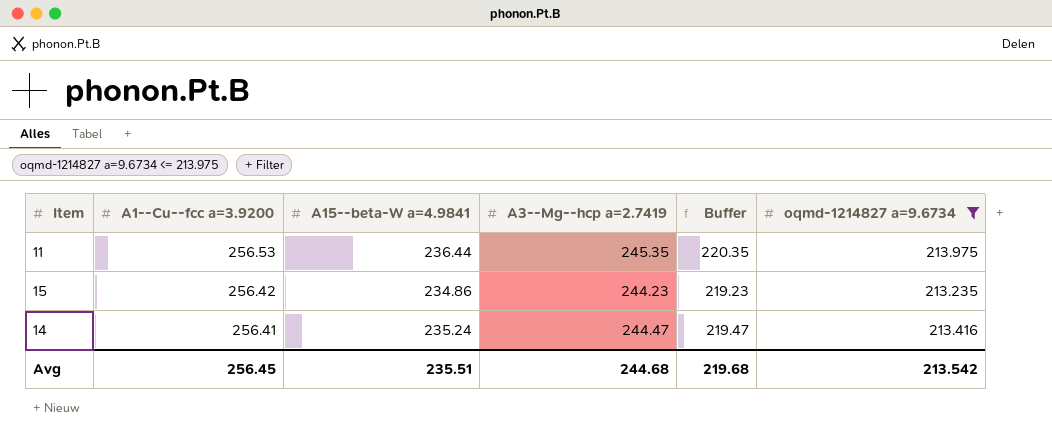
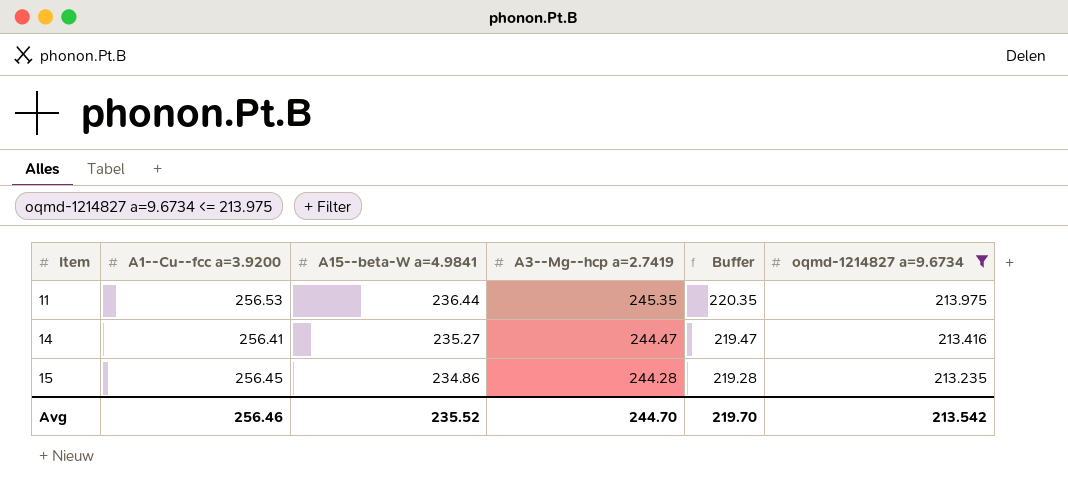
row order: A1--Cu--fcc a=3.9200 descending -> Item ascending
14 | A15--beta-W a=4.9841: 235.24 -> 235.27
15 | A1--Cu--fcc a=3.9200: 256.42 -> 256.45
15 | A3--Mg--hcp a=2.7419: 244.23 -> 244.28
15 | Buffer: 219.23 -> 219.28
Avg | A1--Cu--fcc a=3.9200: 256.45 -> 256.46
Avg | A15--beta-W a=4.9841: 235.51 -> 235.52
Avg | A3--Mg--hcp a=2.7419: 244.68 -> 244.70
Avg | Buffer: 219.68 -> 219.70

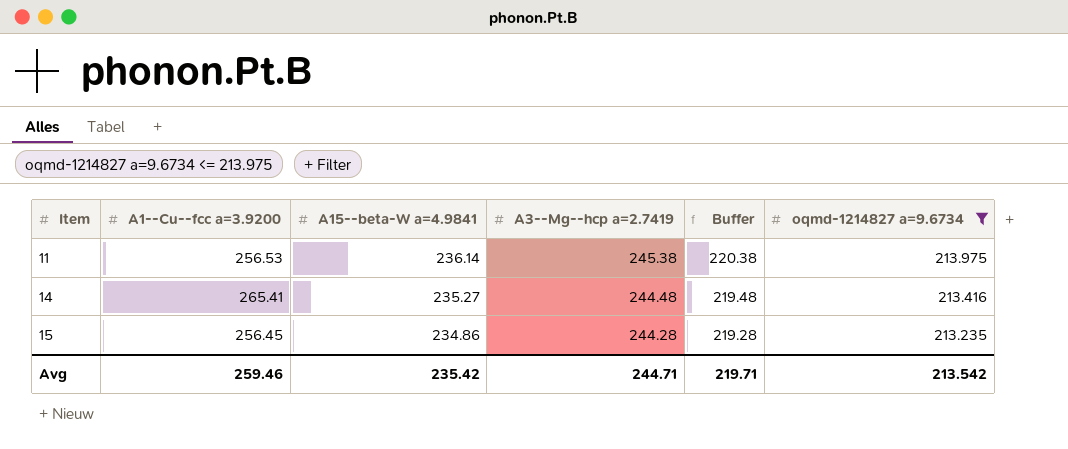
11 | A15--beta-W a=4.9841: 236.44 -> 236.14
11 | A3--Mg--hcp a=2.7419: 245.35 -> 245.38
11 | Buffer: 220.35 -> 220.38
14 | A1--Cu--fcc a=3.9200: 256.41 -> 265.41
14 | A3--Mg--hcp a=2.7419: 244.47 -> 244.48
14 | Buffer: 219.47 -> 219.48
Avg | A1--Cu--fcc a=3.9200: 256.46 -> 259.46
Avg | A15--beta-W a=4.9841: 235.52 -> 235.42
Avg | A3--Mg--hcp a=2.7419: 244.70 -> 244.71
Avg | Buffer: 219.70 -> 219.71

